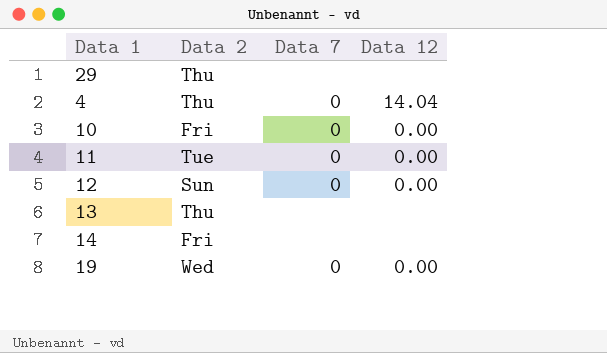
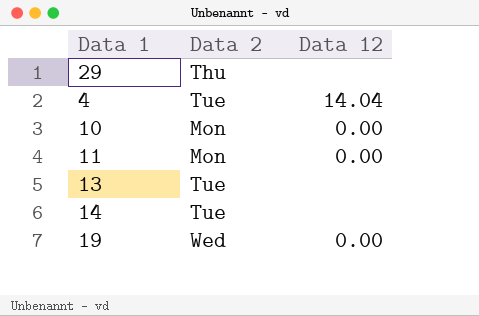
column Data 7 | position: 3 -> none
row 12: Sun | 0 | 0.00 -> none
4 | Data 2: Thu -> Tue
10 | Data 2: Fri -> Mon
11 | Data 2: Tue -> Mon
13 | Data 2: Thu -> Tue
14 | Data 2: Fri -> Tue

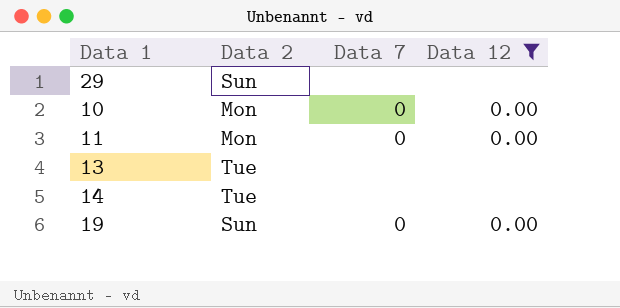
filter: none -> Data 12 != 14.04
column Data 7 | position: none -> 3
29 | Data 2: Thu -> Sun
19 | Data 2: Wed -> Sun

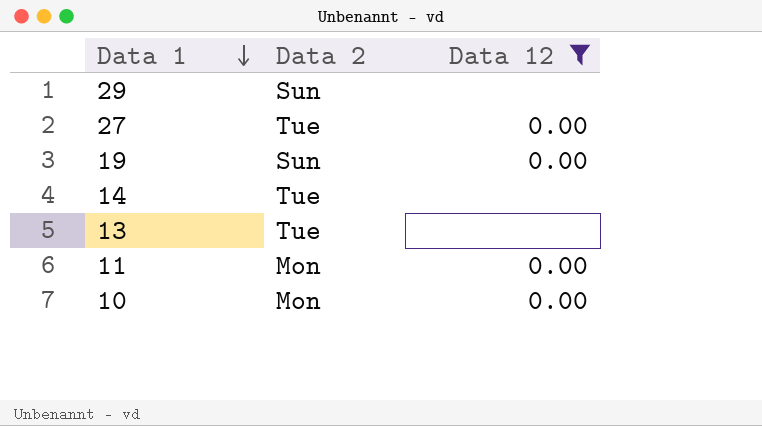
row order: none -> Data 1 descending
column Data 7 | position: 3 -> none
row 27: none -> Tue | 0.00

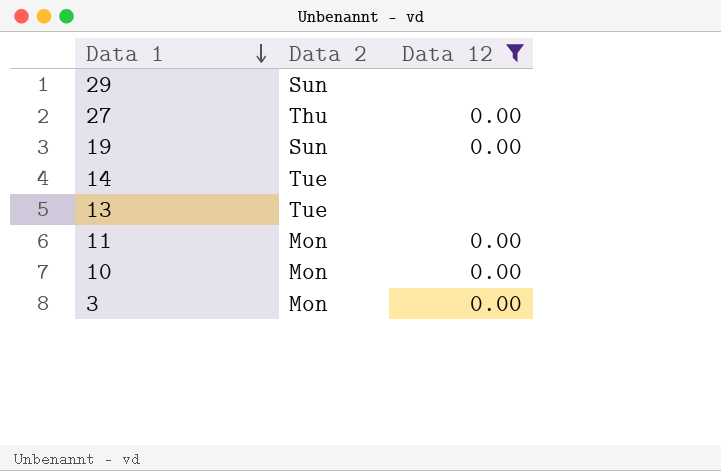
27 | Data 2: Tue -> Thu
row 3: none -> Mon | 0.00

